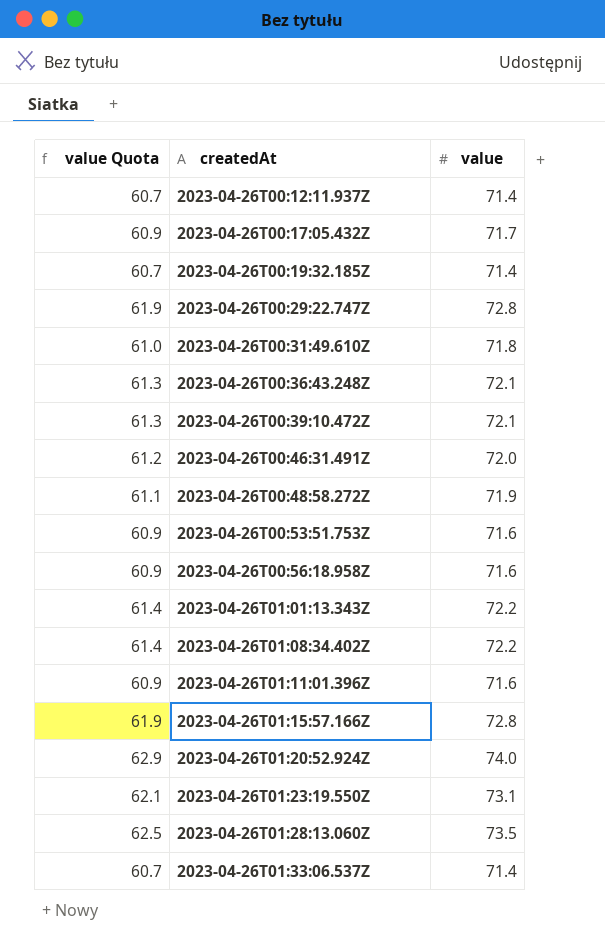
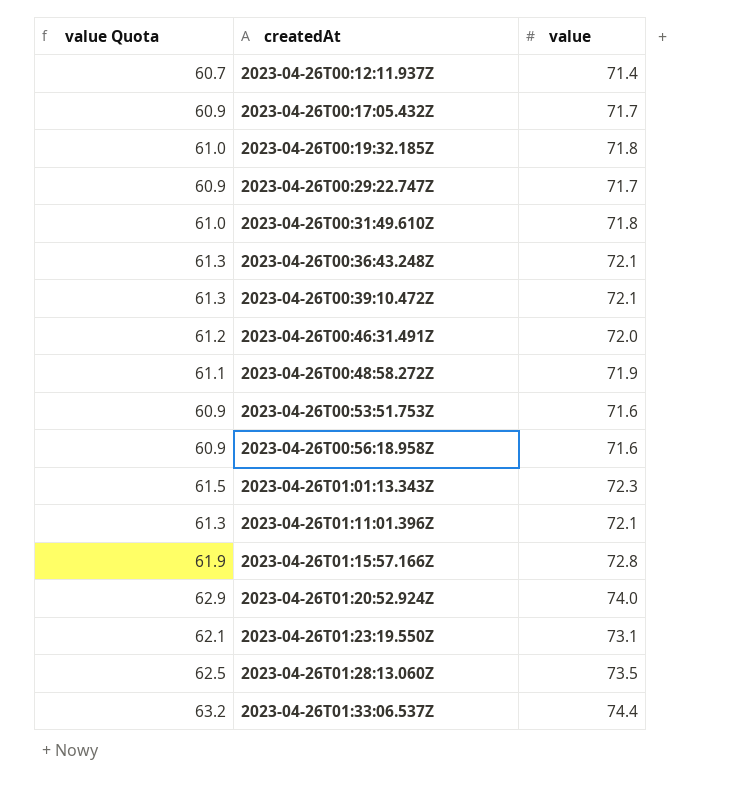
row 2023-04-26T01:08:34.402Z: 61.4 | 72.2 -> none
2023-04-26T00:19:32.185Z | value Quota: 60.7 -> 61.0
2023-04-26T00:19:32.185Z | value: 71.4 -> 71.8
2023-04-26T00:29:22.747Z | value Quota: 61.9 -> 60.9
2023-04-26T00:29:22.747Z | value: 72.8 -> 71.7
2023-04-26T01:01:13.343Z | value Quota: 61.4 -> 61.5
2023-04-26T01:01:13.343Z | value: 72.2 -> 72.3
2023-04-26T01:11:01.396Z | value Quota: 60.9 -> 61.3
2023-04-26T01:11:01.396Z | value: 71.6 -> 72.1
2023-04-26T01:33:06.537Z | value Quota: 60.7 -> 63.2
2023-04-26T01:33:06.537Z | value: 71.4 -> 74.4

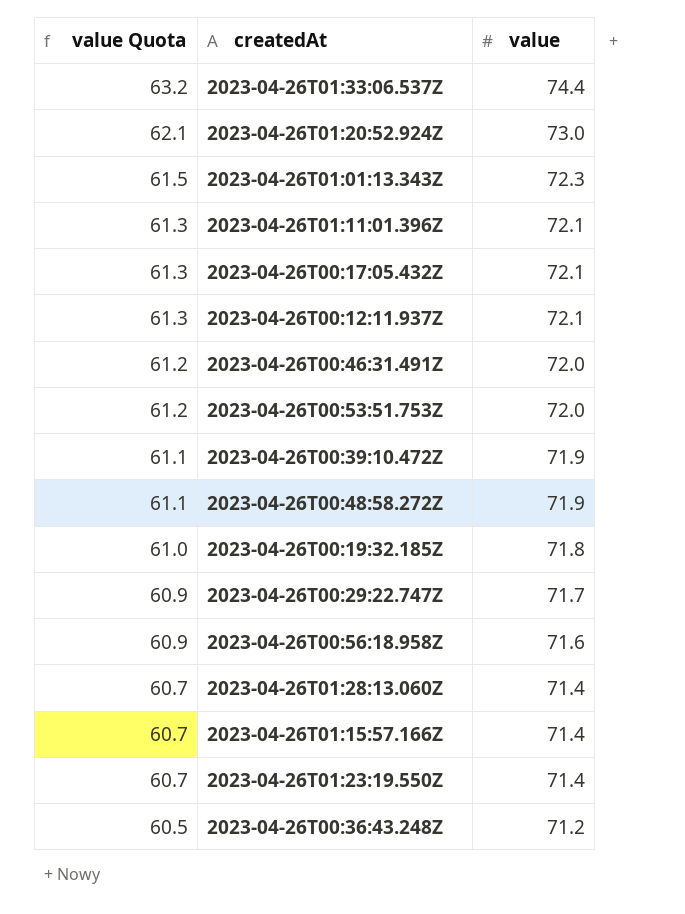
row order: createdAt ascending -> value Quota descending
row 2023-04-26T00:31:49.610Z: 61.0 | 71.8 -> none
2023-04-26T01:20:52.924Z | value Quota: 62.9 -> 62.1
2023-04-26T01:20:52.924Z | value: 74.0 -> 73.0
2023-04-26T00:17:05.432Z | value Quota: 60.9 -> 61.3
2023-04-26T00:17:05.432Z | value: 71.7 -> 72.1
2023-04-26T00:12:11.937Z | value Quota: 60.7 -> 61.3
2023-04-26T00:12:11.937Z | value: 71.4 -> 72.1
2023-04-26T00:53:51.753Z | value Quota: 60.9 -> 61.2
2023-04-26T00:53:51.753Z | value: 71.6 -> 72.0
2023-04-26T00:39:10.472Z | value Quota: 61.3 -> 61.1
2023-04-26T00:39:10.472Z | value: 72.1 -> 71.9
2023-04-26T01:28:13.060Z | value Quota: 62.5 -> 60.7
2023-04-26T01:28:13.060Z | value: 73.5 -> 71.4
2023-04-26T01:15:57.166Z | value Quota: 61.9 -> 60.7
2023-04-26T01:15:57.166Z | value: 72.8 -> 71.4
2023-04-26T01:23:19.550Z | value Quota: 62.1 -> 60.7
2023-04-26T01:23:19.550Z | value: 73.1 -> 71.4
2023-04-26T00:36:43.248Z | value Quota: 61.3 -> 60.5
2023-04-26T00:36:43.248Z | value: 72.1 -> 71.2

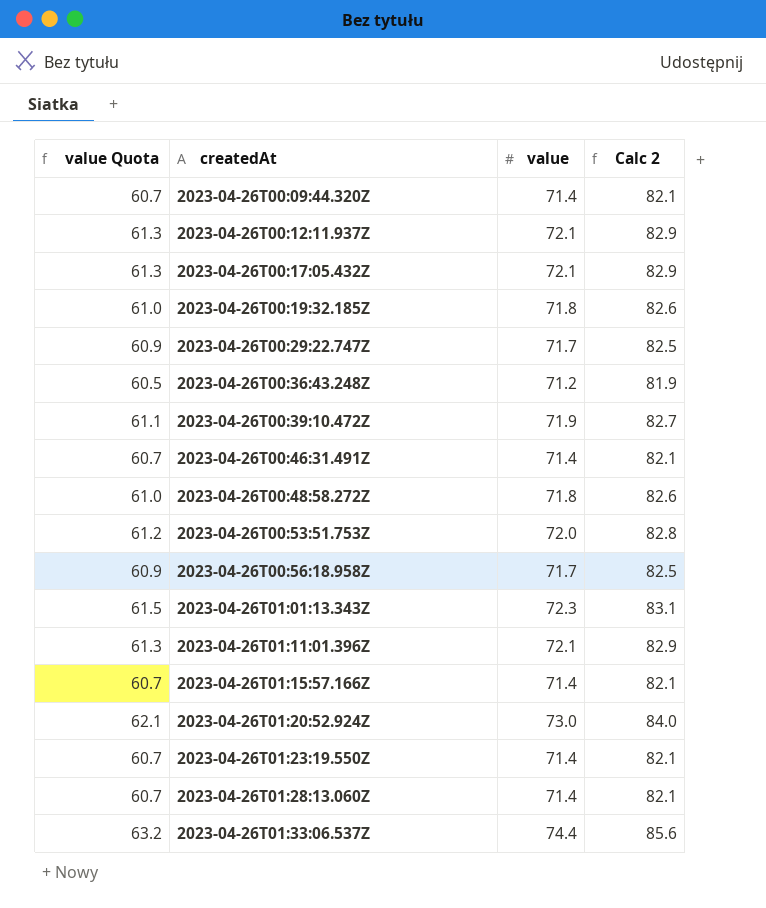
row order: value Quota descending -> createdAt ascending
column Calc 2 | formula: none -> [value] * 1.15
row 2023-04-26T00:09:44.320Z: none -> 60.7 | 71.4 | 82.1
2023-04-26T00:46:31.491Z | value Quota: 61.2 -> 60.7
2023-04-26T00:46:31.491Z | value: 72.0 -> 71.4
2023-04-26T00:48:58.272Z | value Quota: 61.1 -> 61.0
2023-04-26T00:48:58.272Z | value: 71.9 -> 71.8
2023-04-26T00:56:18.958Z | value: 71.6 -> 71.7

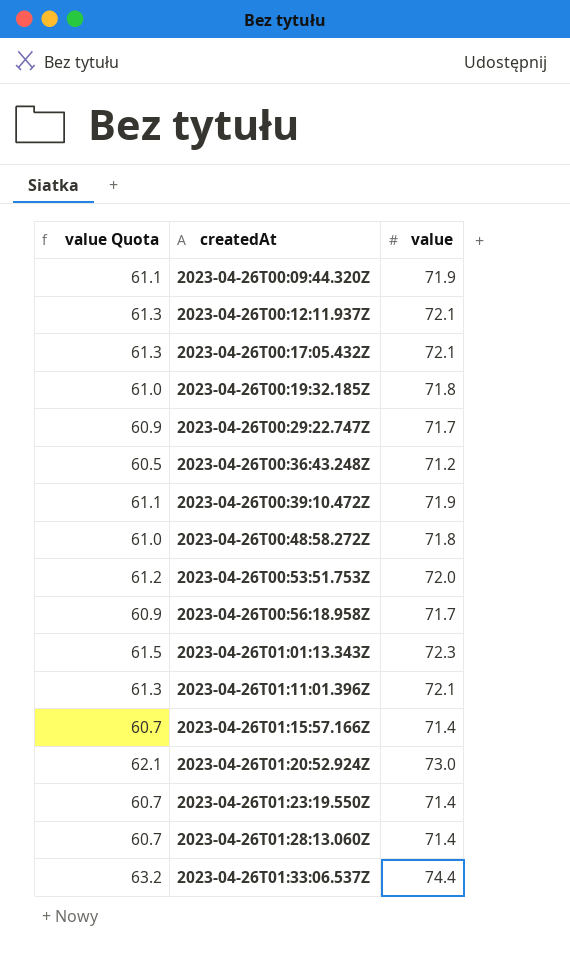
column Calc 2 | formula: [value] * 1.15 -> none
row 2023-04-26T00:46:31.491Z: 60.7 | 71.4 | 82.1 -> none
2023-04-26T00:09:44.320Z | value Quota: 60.7 -> 61.1
2023-04-26T00:09:44.320Z | value: 71.4 -> 71.9

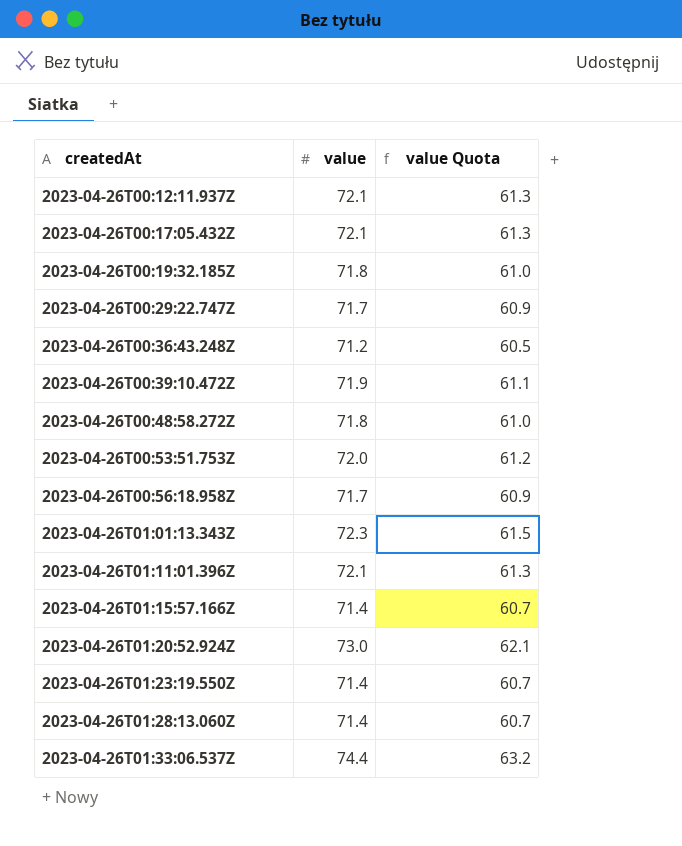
column value Quota | position: 1 -> 3
row 2023-04-26T00:09:44.320Z: 61.1 | 71.9 -> none

